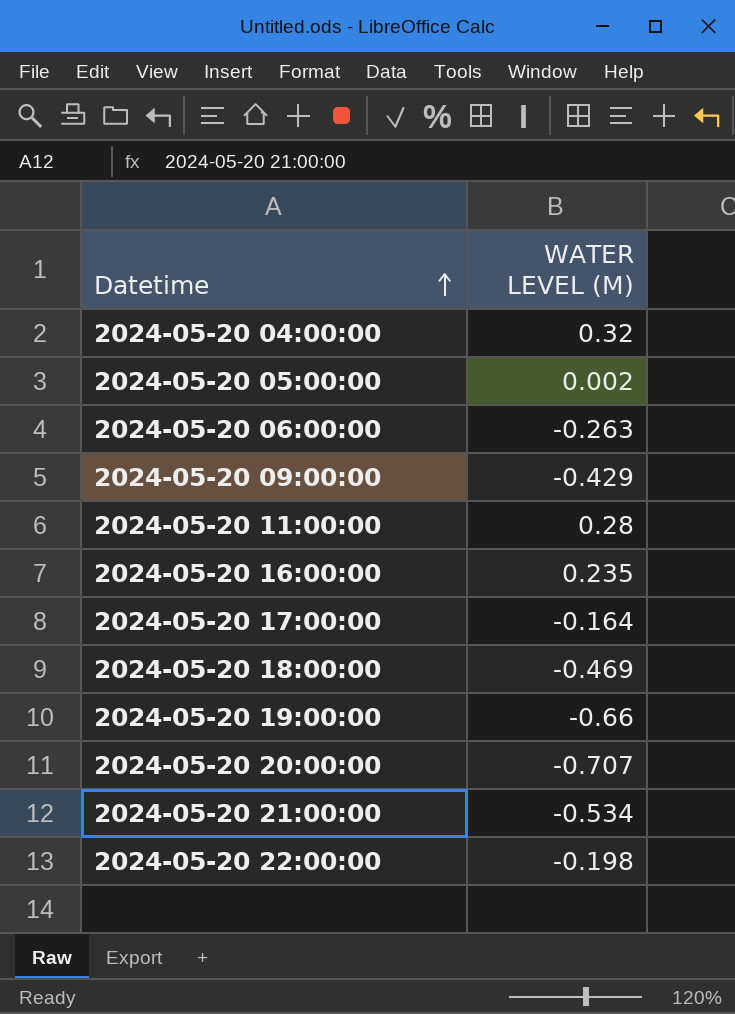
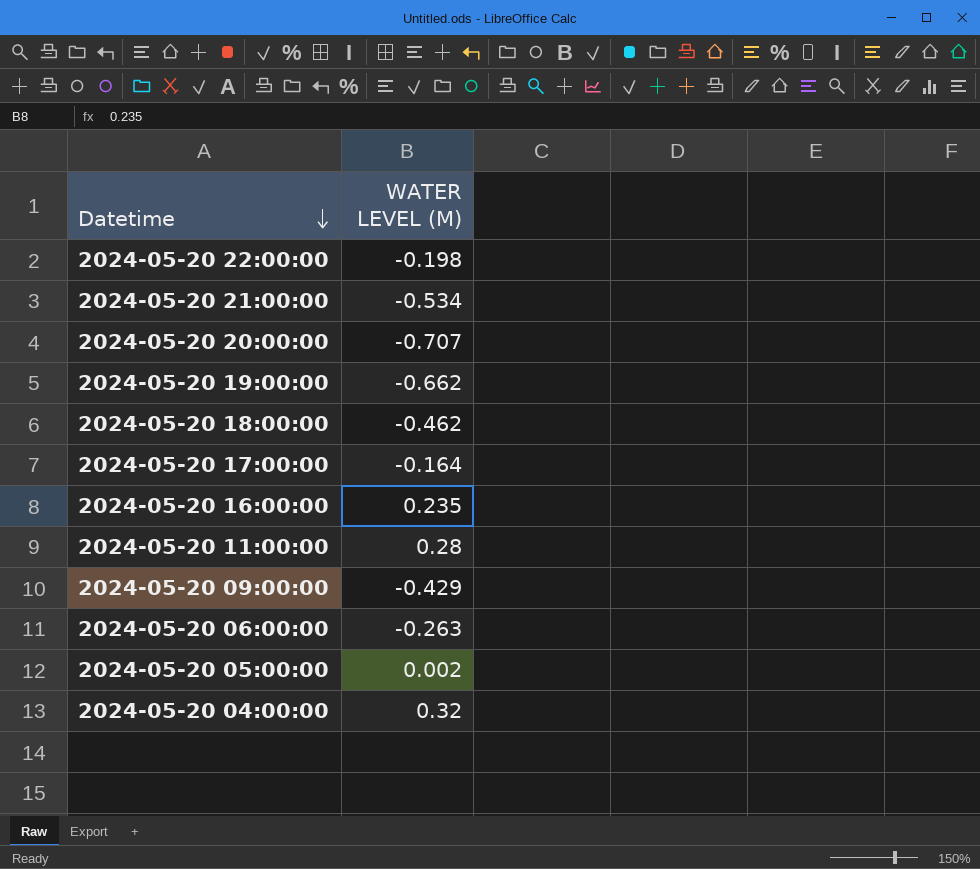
row order: Datetime ascending -> Datetime descending
2024-05-20 19:00:00 | WATER LEVEL (M): -0.66 -> -0.662
2024-05-20 18:00:00 | WATER LEVEL (M): -0.469 -> -0.462

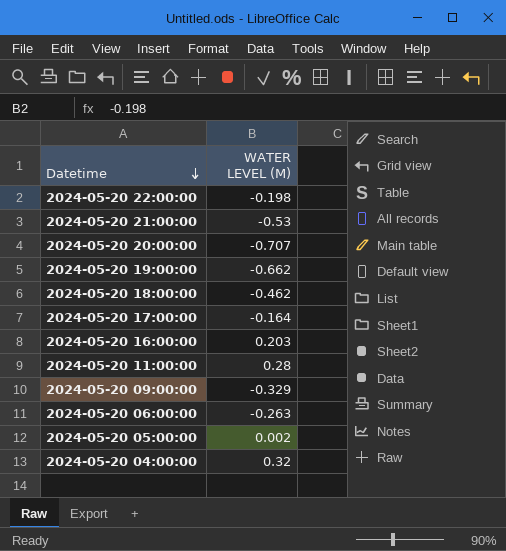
2024-05-20 21:00:00 | WATER LEVEL (M): -0.534 -> -0.53
2024-05-20 16:00:00 | WATER LEVEL (M): 0.235 -> 0.203
2024-05-20 09:00:00 | WATER LEVEL (M): -0.429 -> -0.329

